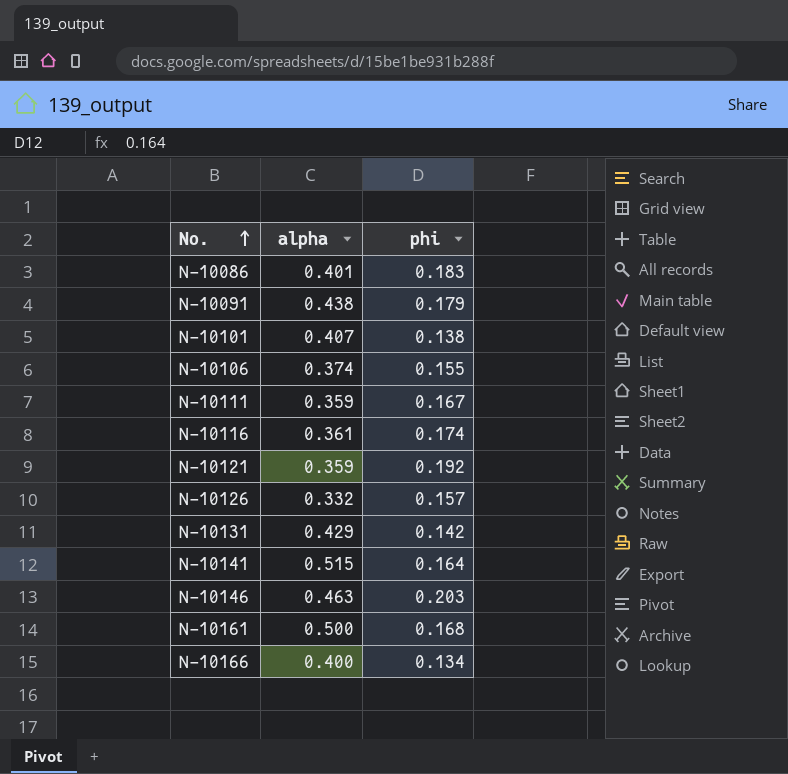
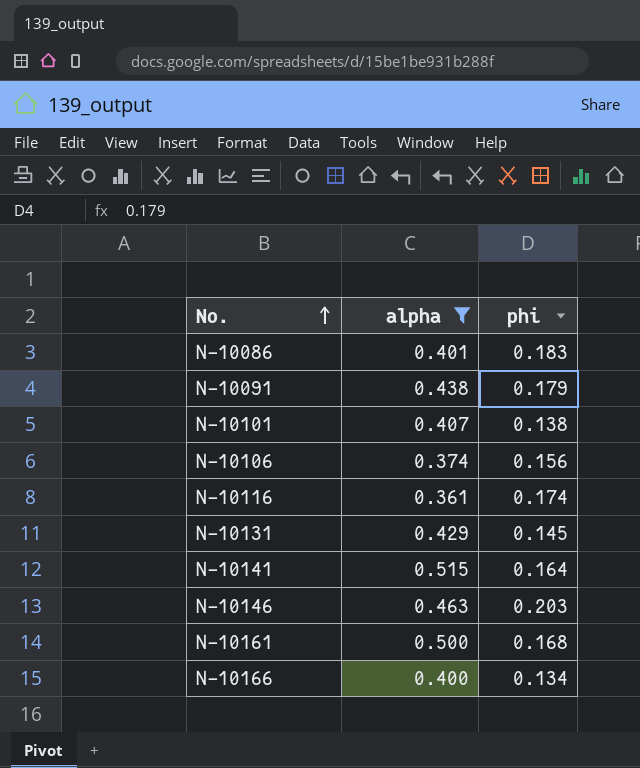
filter: none -> alpha >= 0.361
N-10106 | phi: 0.155 -> 0.156
N-10131 | phi: 0.142 -> 0.145

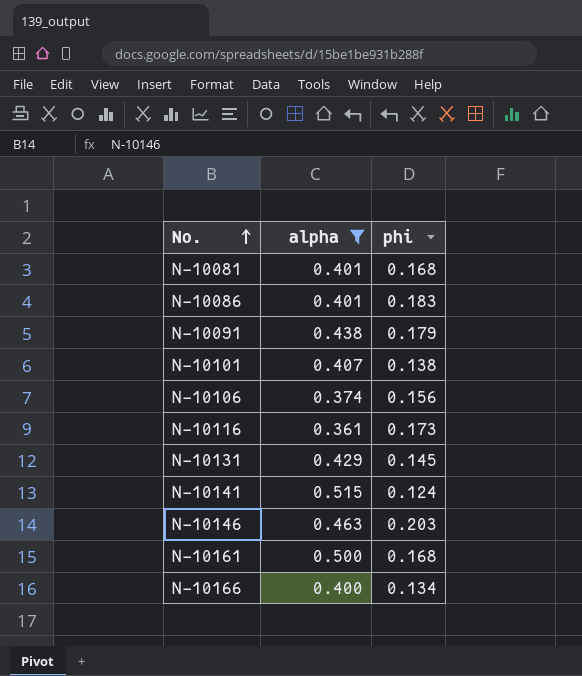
row N-10081: none -> 0.401 | 0.168
N-10116 | phi: 0.174 -> 0.173
N-10141 | phi: 0.164 -> 0.124

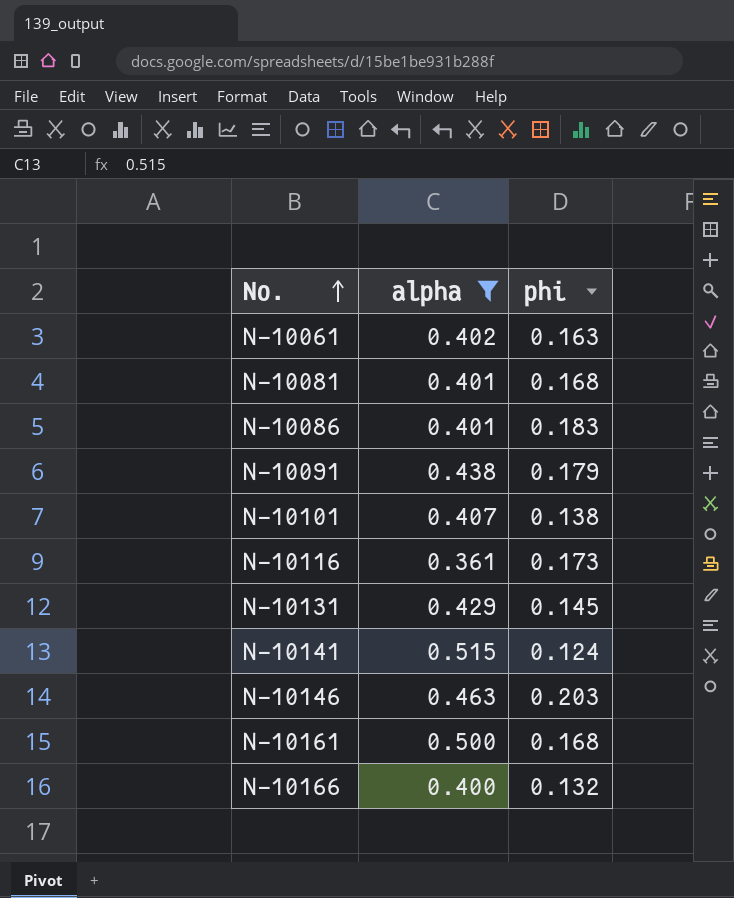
row N-10106: 0.374 | 0.156 -> none
row N-10061: none -> 0.402 | 0.163
N-10166 | phi: 0.134 -> 0.132

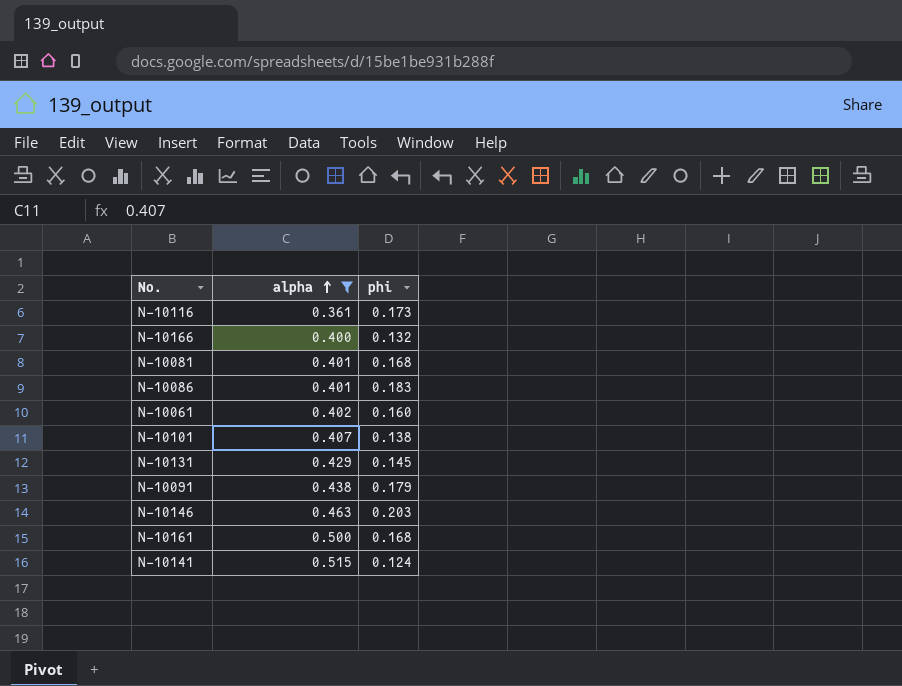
row order: No. ascending -> alpha ascending
N-10061 | phi: 0.163 -> 0.160

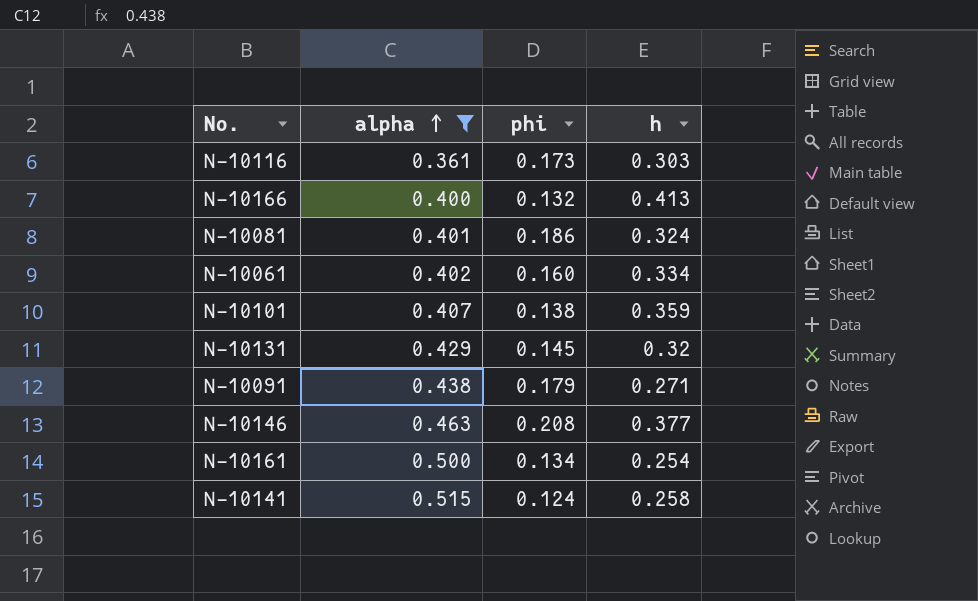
column h | position: none -> 4
row N-10086: 0.401 | 0.183 -> none
N-10081 | phi: 0.168 -> 0.186
N-10146 | phi: 0.203 -> 0.208
N-10161 | phi: 0.168 -> 0.134

